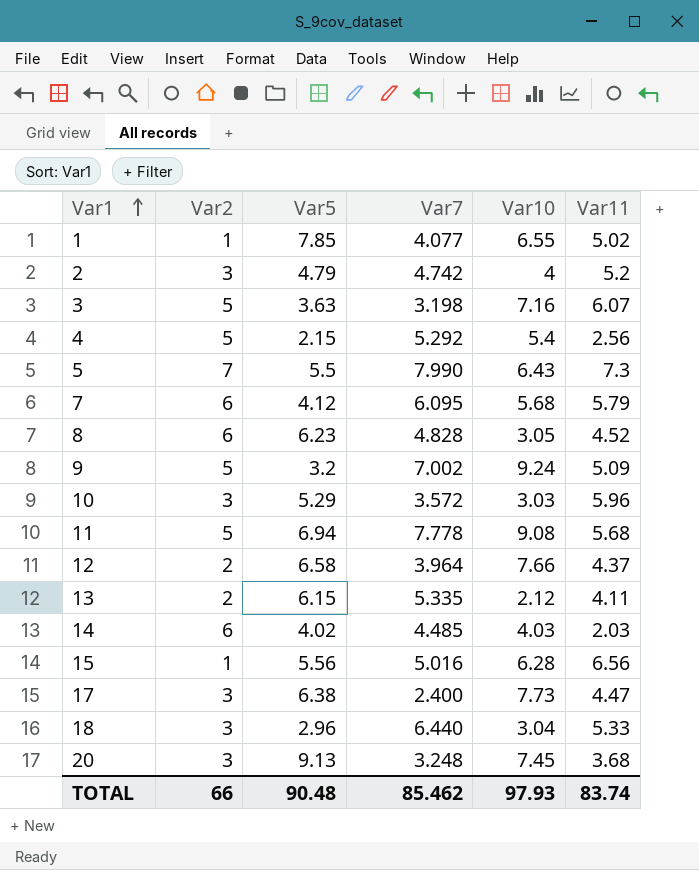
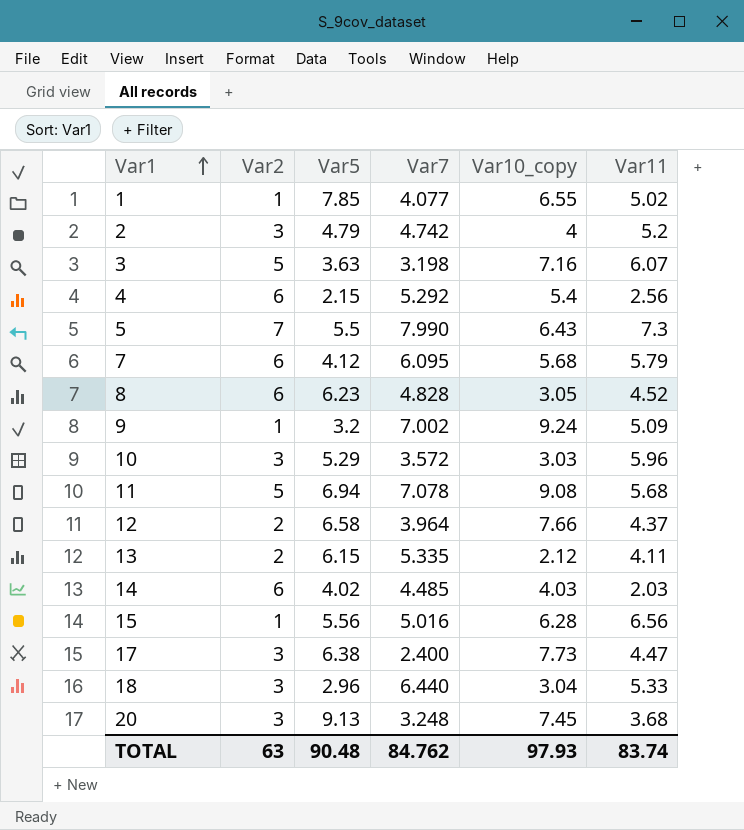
column name: Var10 -> Var10_copy
4 | Var2: 5 -> 6
9 | Var2: 5 -> 1
11 | Var7: 7.778 -> 7.078
TOTAL | Var2: 66 -> 63
TOTAL | Var7: 85.462 -> 84.762

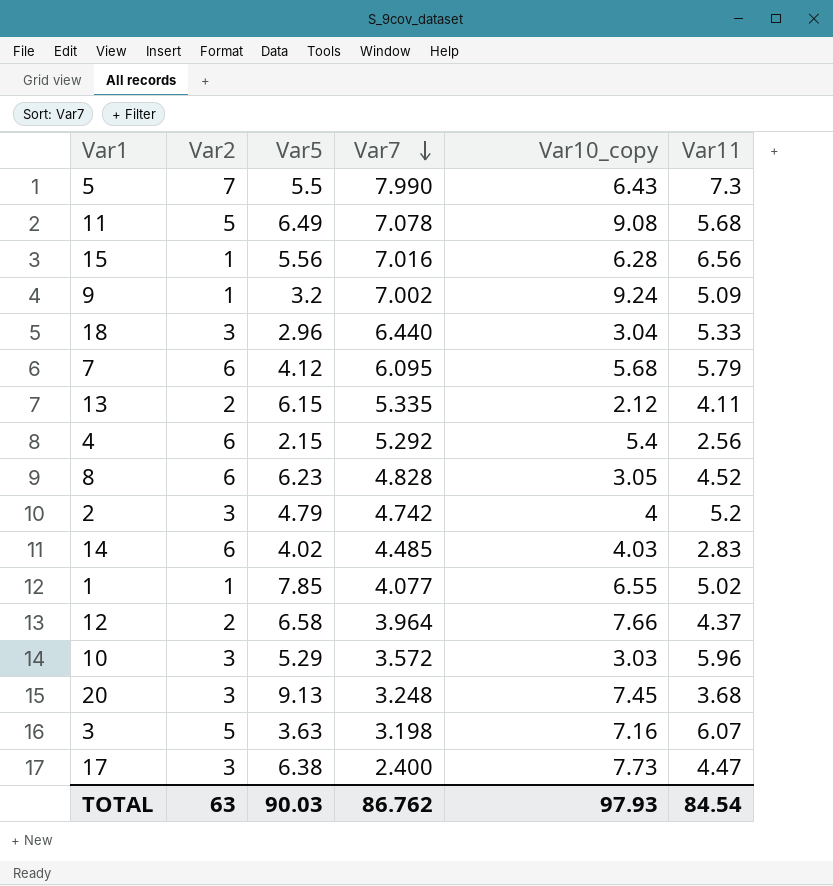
row order: Var1 ascending -> Var7 descending
11 | Var5: 6.94 -> 6.49
15 | Var7: 5.016 -> 7.016
14 | Var11: 2.03 -> 2.83
TOTAL | Var5: 90.48 -> 90.03
TOTAL | Var7: 84.762 -> 86.762
TOTAL | Var11: 83.74 -> 84.54

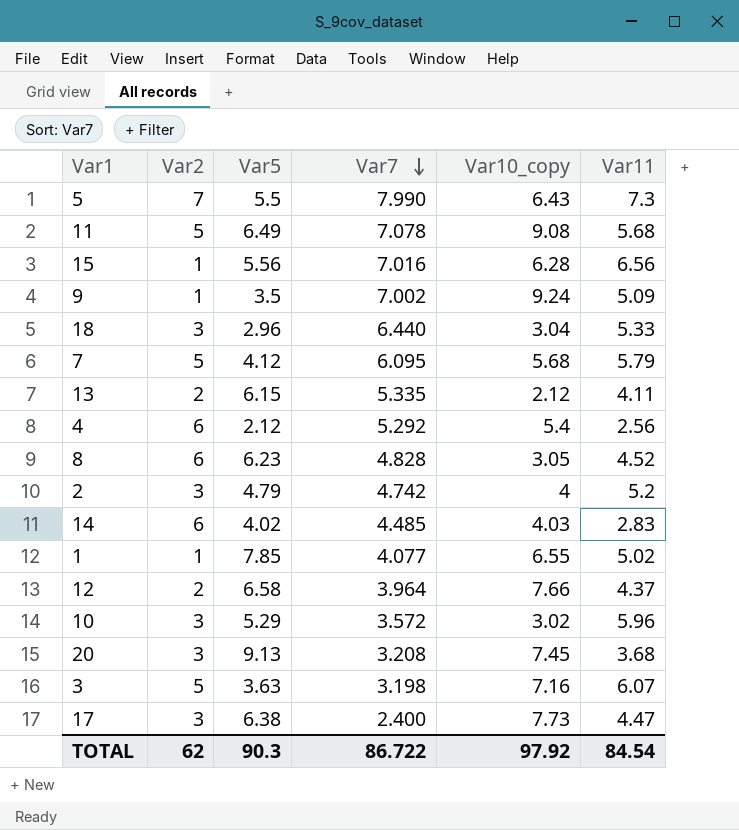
9 | Var5: 3.2 -> 3.5
7 | Var2: 6 -> 5
4 | Var5: 2.15 -> 2.12
10 | Var10_copy: 3.03 -> 3.02
20 | Var7: 3.248 -> 3.208
TOTAL | Var2: 63 -> 62
TOTAL | Var5: 90.03 -> 90.3
TOTAL | Var7: 86.762 -> 86.722
TOTAL | Var10_copy: 97.93 -> 97.92

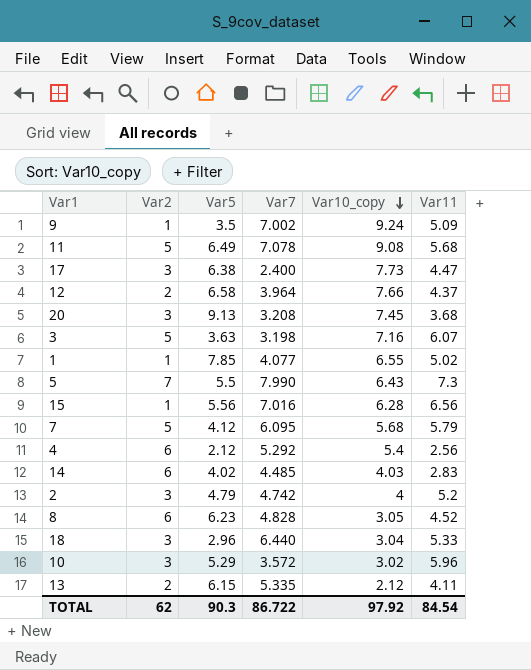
row order: Var7 descending -> Var10_copy descending

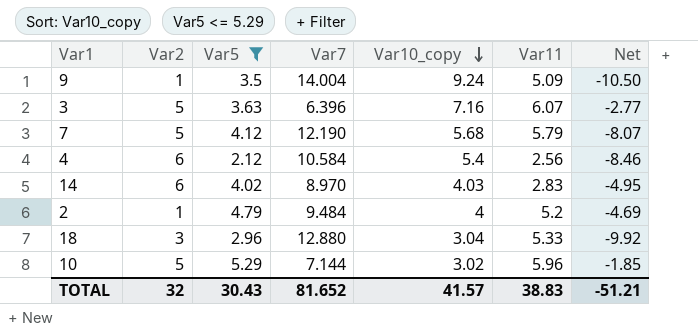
filter: none -> Var5 <= 5.29
column Net | formula: none -> [Var5] - [Var7]
9 | Var7: 7.002 -> 14.004
3 | Var7: 3.198 -> 6.396
7 | Var7: 6.095 -> 12.190
4 | Var7: 5.292 -> 10.584
14 | Var7: 4.485 -> 8.970
2 | Var2: 3 -> 1
2 | Var7: 4.742 -> 9.484
18 | Var7: 6.440 -> 12.880
10 | Var2: 3 -> 5
10 | Var7: 3.572 -> 7.144
TOTAL | Var2: 62 -> 32
TOTAL | Var5: 90.3 -> 30.43
TOTAL | Var7: 86.722 -> 81.652
TOTAL | Var10_copy: 97.92 -> 41.57
TOTAL | Var11: 84.54 -> 38.83

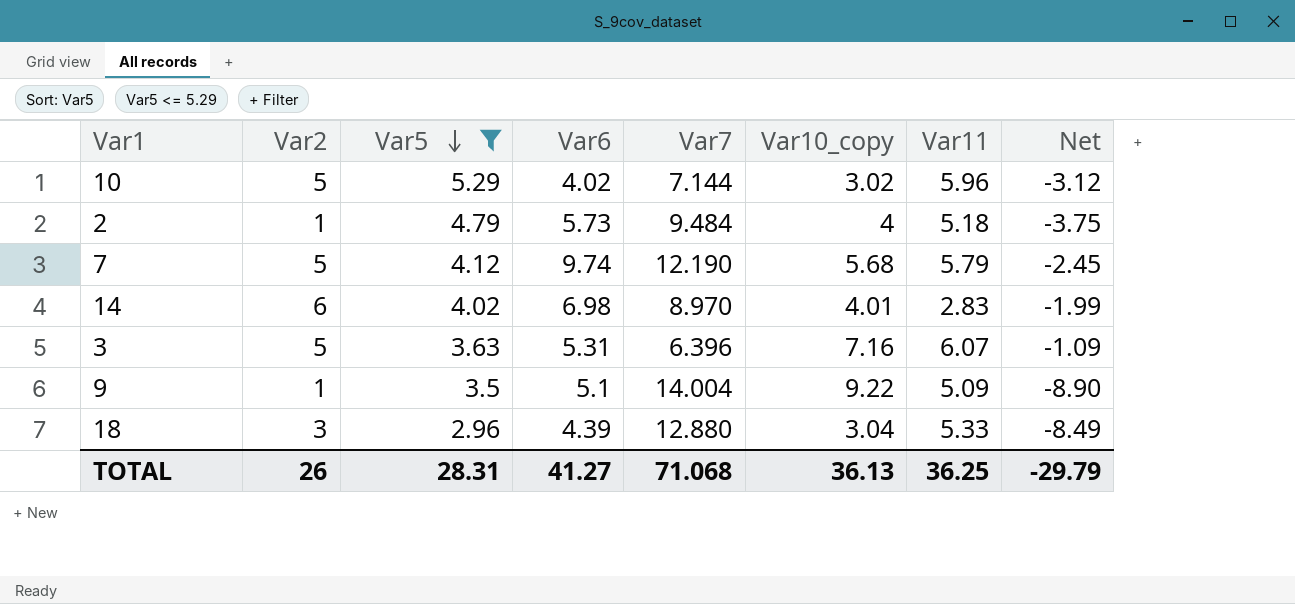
row order: Var10_copy descending -> Var5 descending
column Var6 | position: none -> 4
column Net | formula: [Var5] - [Var7] -> [Var6] - [Var7]
row 4: 6 | 2.12 | 10.584 | 5.4 | 2.56 | -8.46 -> none
2 | Var11: 5.2 -> 5.18
14 | Var10_copy: 4.03 -> 4.01
9 | Var10_copy: 9.24 -> 9.22
TOTAL | Var2: 32 -> 26
TOTAL | Var5: 30.43 -> 28.31
TOTAL | Var7: 81.652 -> 71.068
TOTAL | Var10_copy: 41.57 -> 36.13
TOTAL | Var11: 38.83 -> 36.25
TOTAL | Net: -51.21 -> -29.79

